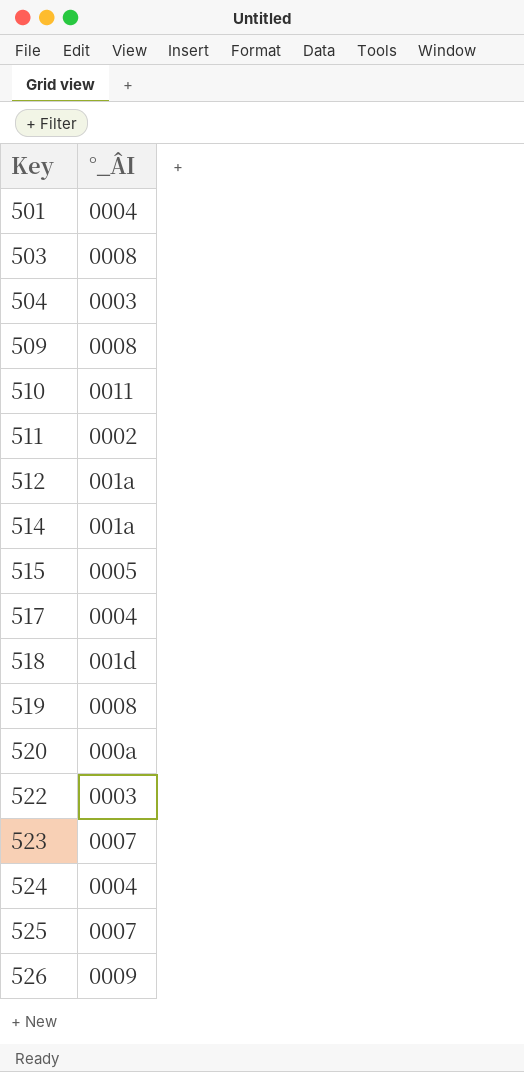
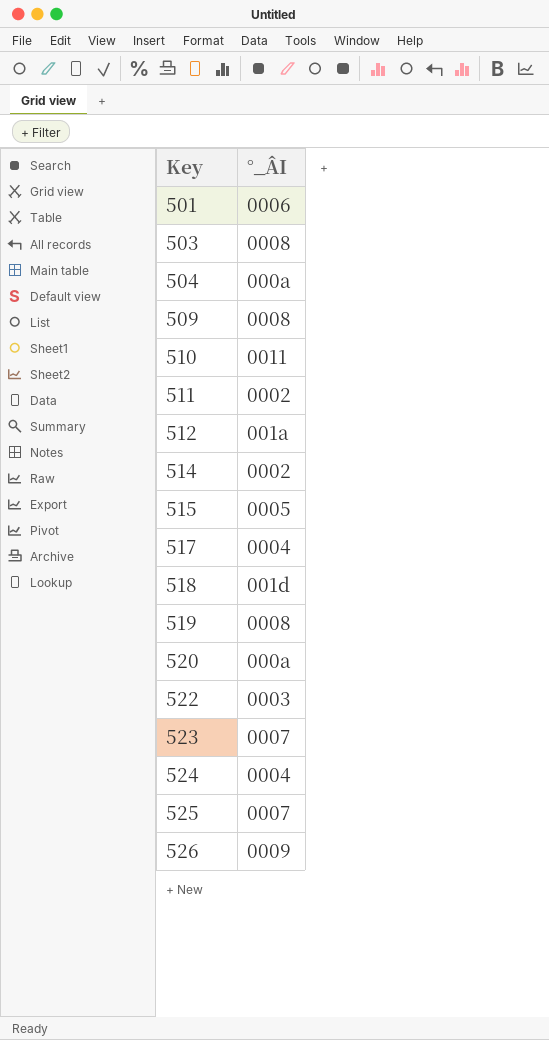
501 | °_ÂI: 0004 -> 0006
504 | °_ÂI: 0003 -> 000a
514 | °_ÂI: 001a -> 0002

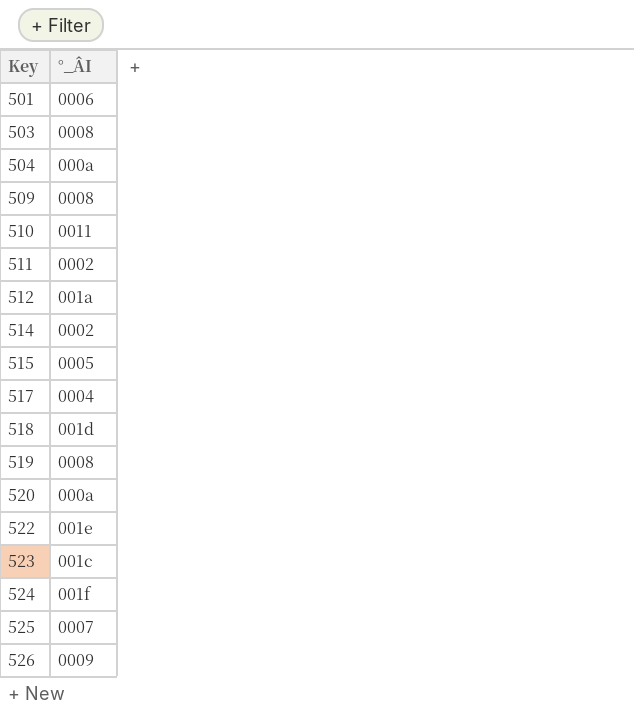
522 | °_ÂI: 0003 -> 001e
523 | °_ÂI: 0007 -> 001c
524 | °_ÂI: 0004 -> 001f

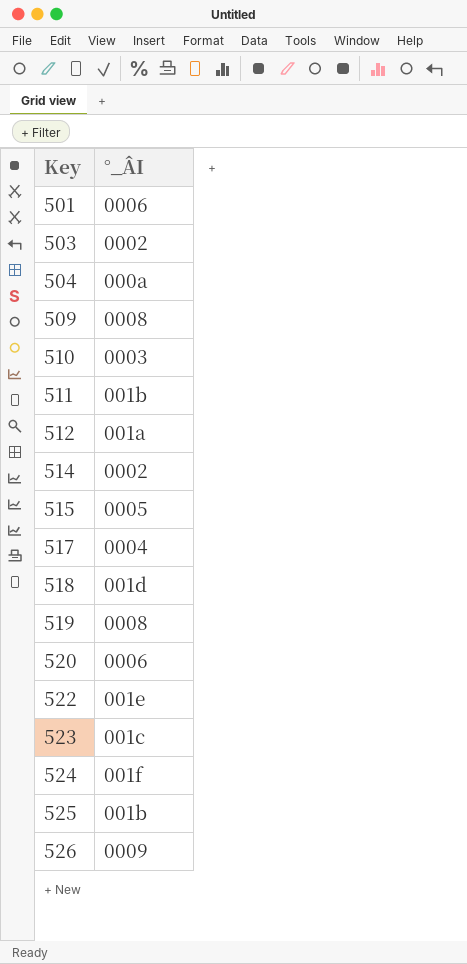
503 | °_ÂI: 0008 -> 0002
510 | °_ÂI: 0011 -> 0003
511 | °_ÂI: 0002 -> 001b
520 | °_ÂI: 000a -> 0006
525 | °_ÂI: 0007 -> 001b

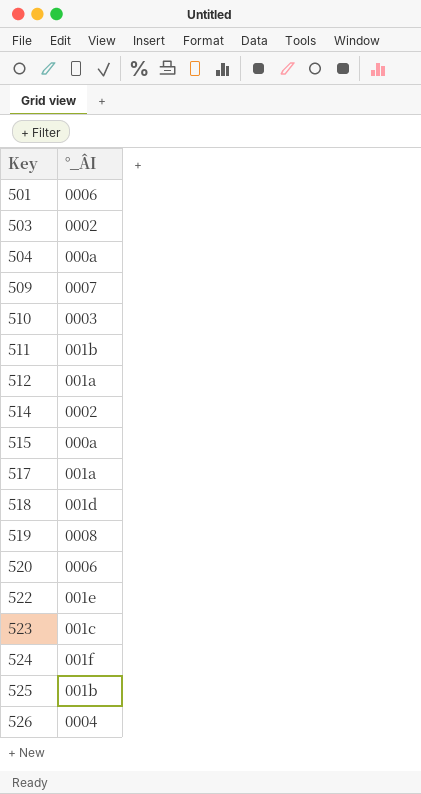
509 | °_ÂI: 0008 -> 0007
515 | °_ÂI: 0005 -> 000a
517 | °_ÂI: 0004 -> 001a
526 | °_ÂI: 0009 -> 0004

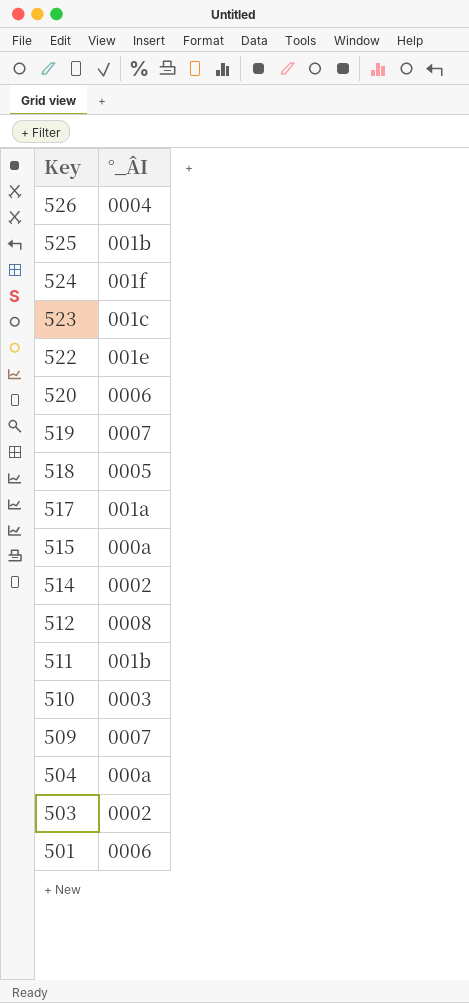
row order: Key ascending -> Key descending
519 | °_ÂI: 0008 -> 0007
518 | °_ÂI: 001d -> 0005
512 | °_ÂI: 001a -> 0008

